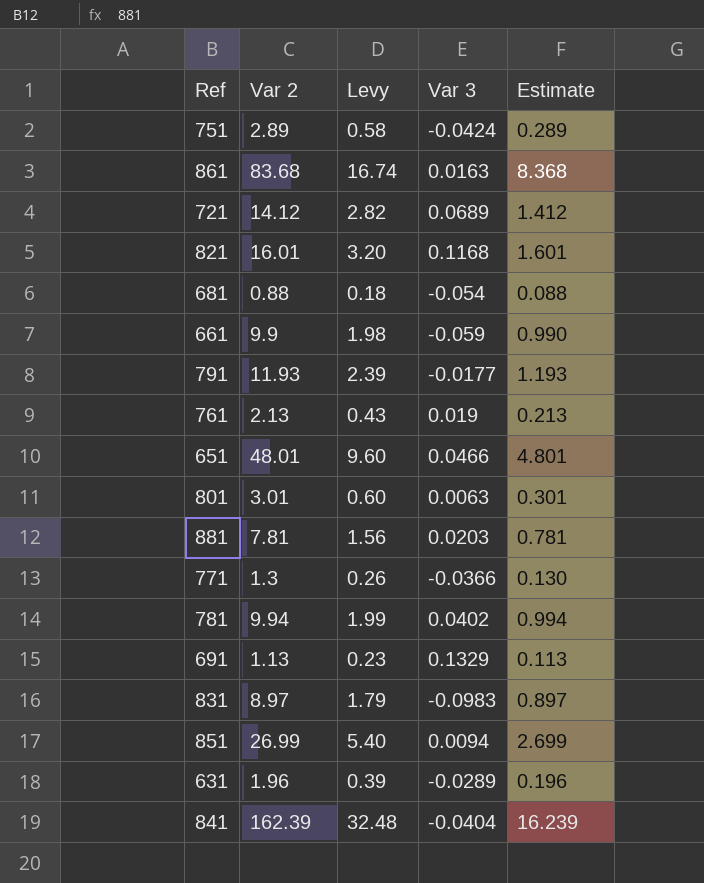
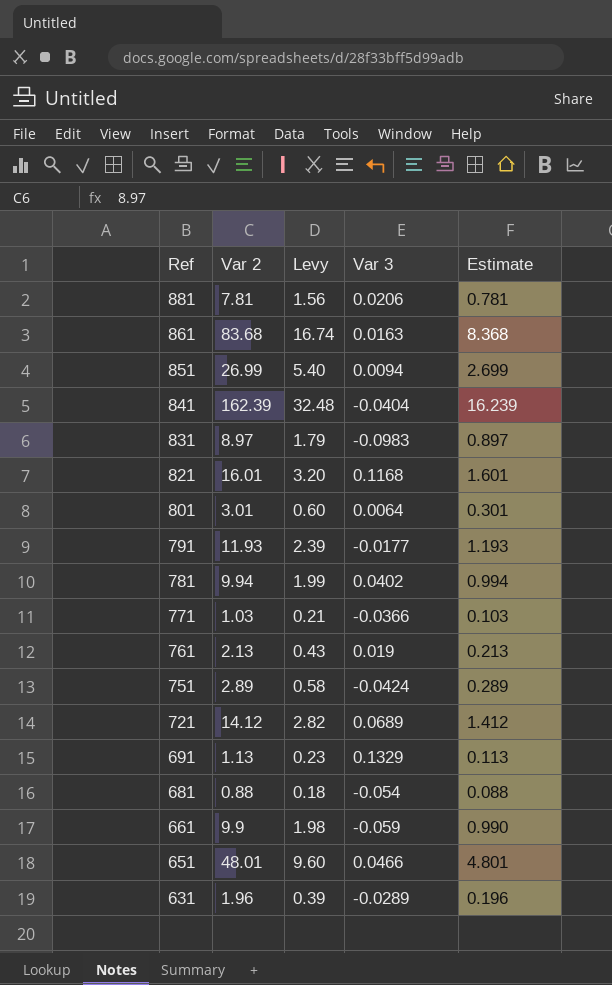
row order: none -> Ref descending
881 | Var 3: 0.0203 -> 0.0206
801 | Var 3: 0.0063 -> 0.0064
771 | Var 2: 1.3 -> 1.03
771 | Levy: 0.26 -> 0.21
771 | Estimate: 0.130 -> 0.103

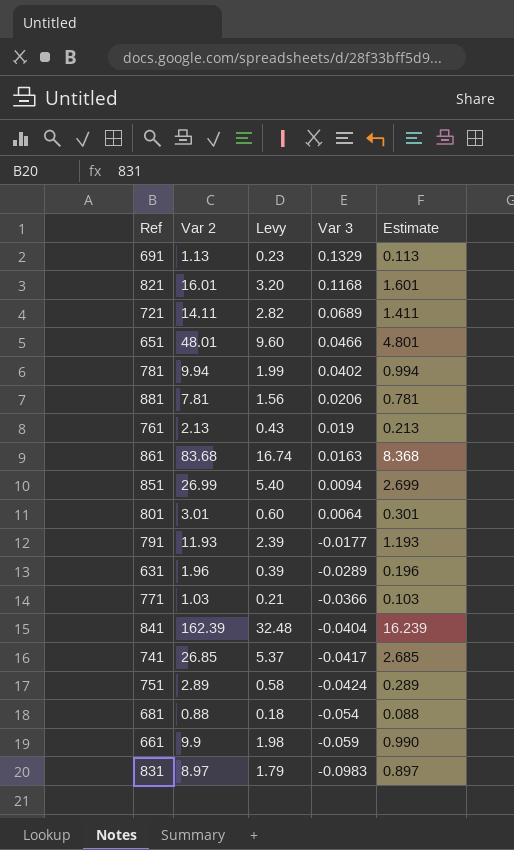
row order: Ref descending -> Var 3 descending
721 | Var 2: 14.12 -> 14.11
721 | Estimate: 1.412 -> 1.411
row 741: none -> 26.85 | 5.37 | -0.0417 | 2.685

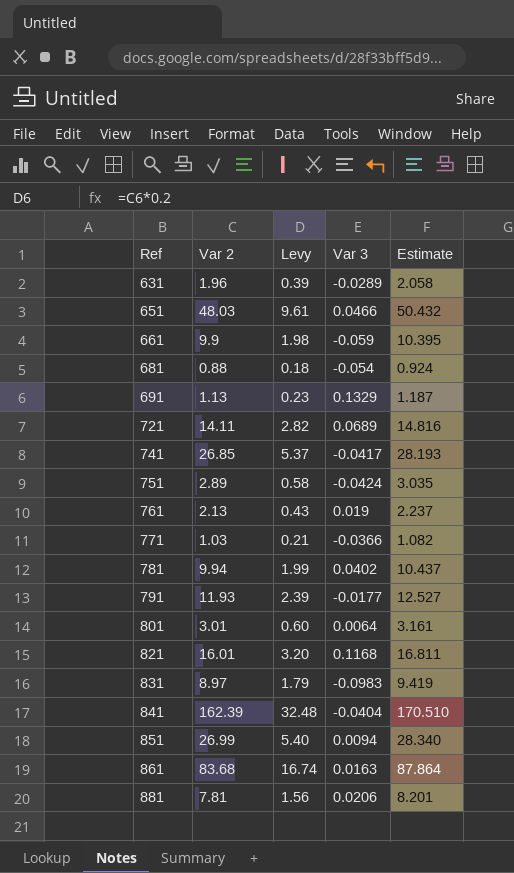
row order: Var 3 descending -> Ref ascending
column Estimate | formula: [Var 2] * 0.1 -> [Var 2] * 1.05
651 | Var 2: 48.01 -> 48.03
651 | Levy: 9.60 -> 9.61

